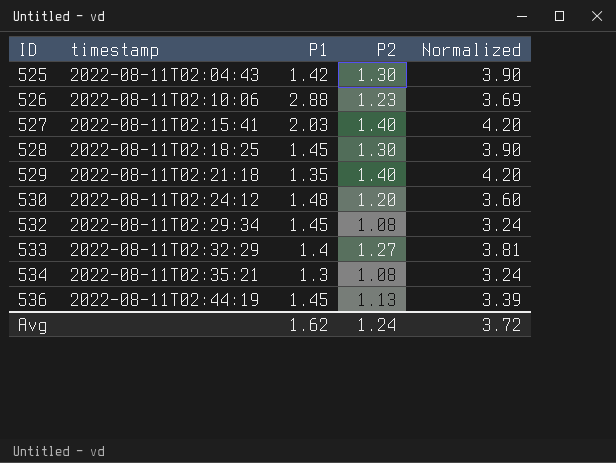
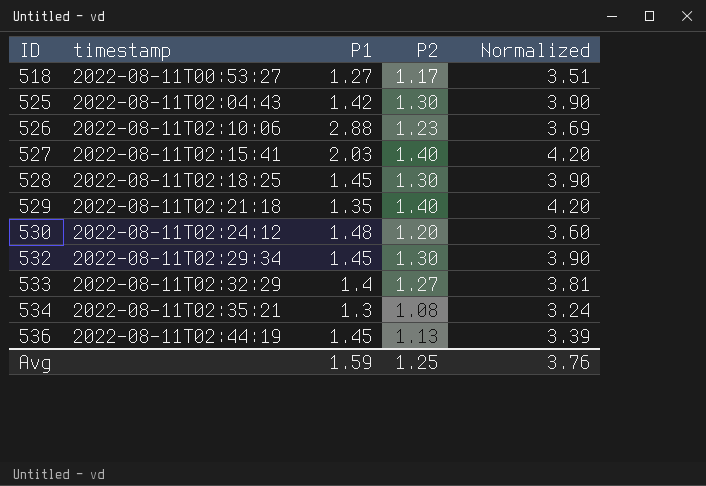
row 518: none -> 2022-08-11T00:53:27 | 1.27 | 1.17 | 3.51
532 | P2: 1.08 -> 1.30
532 | Normalized: 3.24 -> 3.90
Avg | P1: 1.62 -> 1.59
Avg | P2: 1.24 -> 1.25
Avg | Normalized: 3.72 -> 3.76

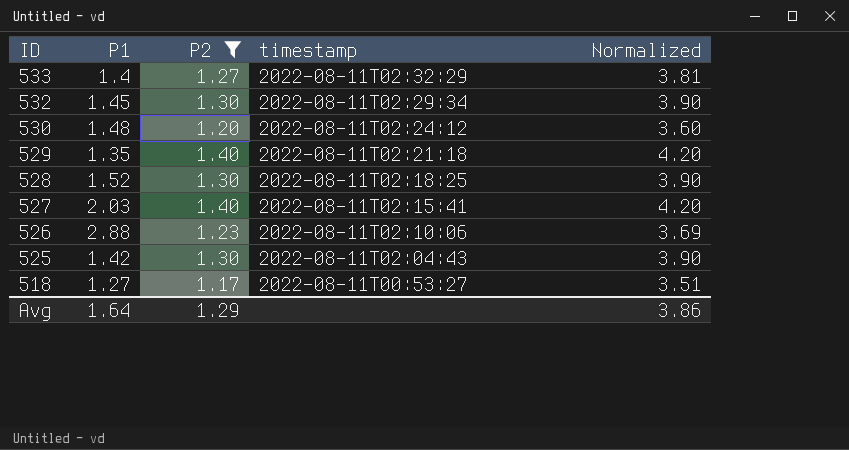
filter: none -> P2 >= 1.17
row order: ID ascending -> ID descending
column timestamp | position: 2 -> 4
528 | P1: 1.45 -> 1.52
Avg | P1: 1.59 -> 1.64
Avg | P2: 1.25 -> 1.29
Avg | Normalized: 3.76 -> 3.86

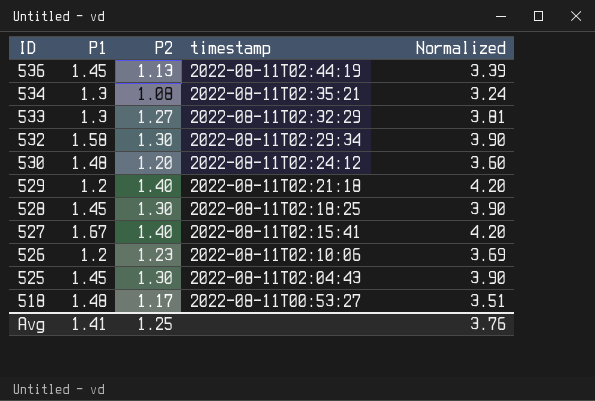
filter: P2 >= 1.17 -> none
533 | P1: 1.4 -> 1.3
532 | P1: 1.45 -> 1.58
529 | P1: 1.35 -> 1.2
528 | P1: 1.52 -> 1.45
527 | P1: 2.03 -> 1.67
526 | P1: 2.88 -> 1.2
525 | P1: 1.42 -> 1.45
518 | P1: 1.27 -> 1.48
Avg | P1: 1.64 -> 1.41
Avg | P2: 1.29 -> 1.25
Avg | Normalized: 3.86 -> 3.76

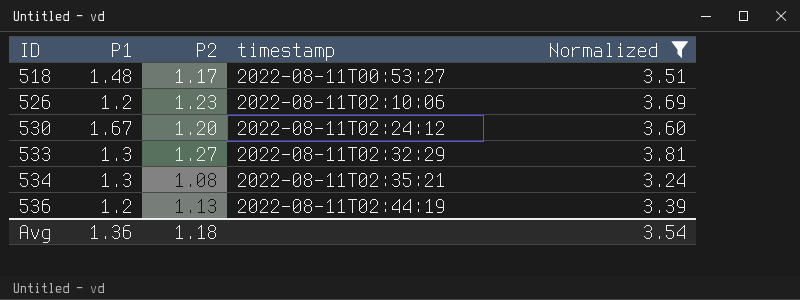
filter: none -> Normalized <= 3.81
row order: ID descending -> ID ascending
530 | P1: 1.48 -> 1.67
536 | P1: 1.45 -> 1.2
Avg | P1: 1.41 -> 1.36
Avg | P2: 1.25 -> 1.18
Avg | Normalized: 3.76 -> 3.54

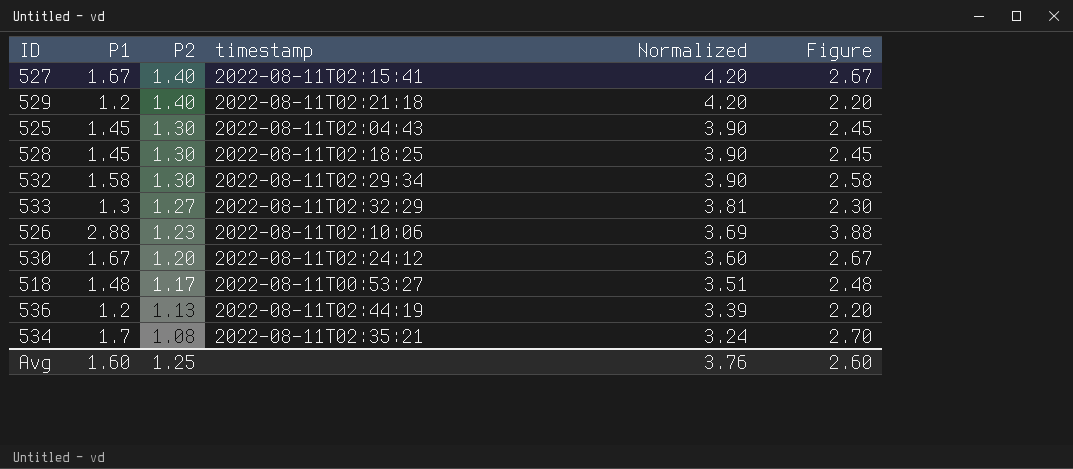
filter: Normalized <= 3.81 -> none
row order: ID ascending -> P2 descending
column Figure | formula: none -> [P1] + 1
526 | P1: 1.2 -> 2.88
534 | P1: 1.3 -> 1.7
Avg | P1: 1.36 -> 1.60
Avg | P2: 1.18 -> 1.25
Avg | Normalized: 3.54 -> 3.76

